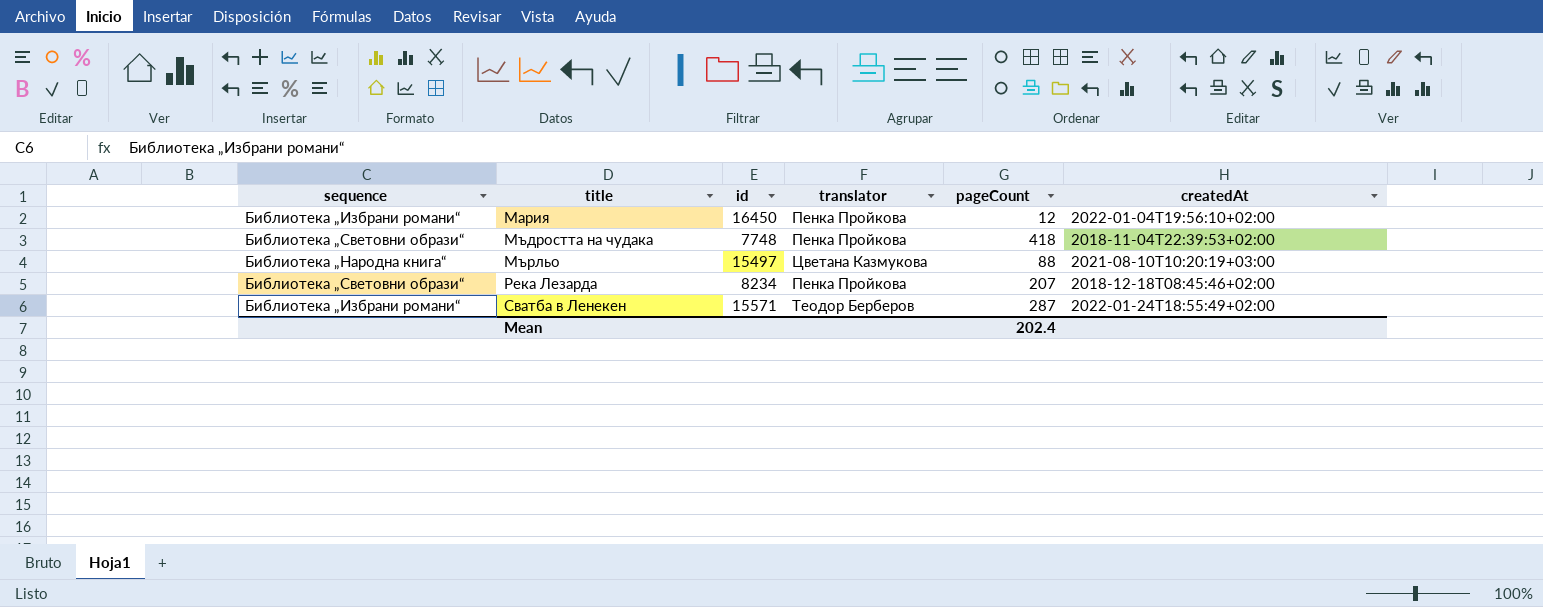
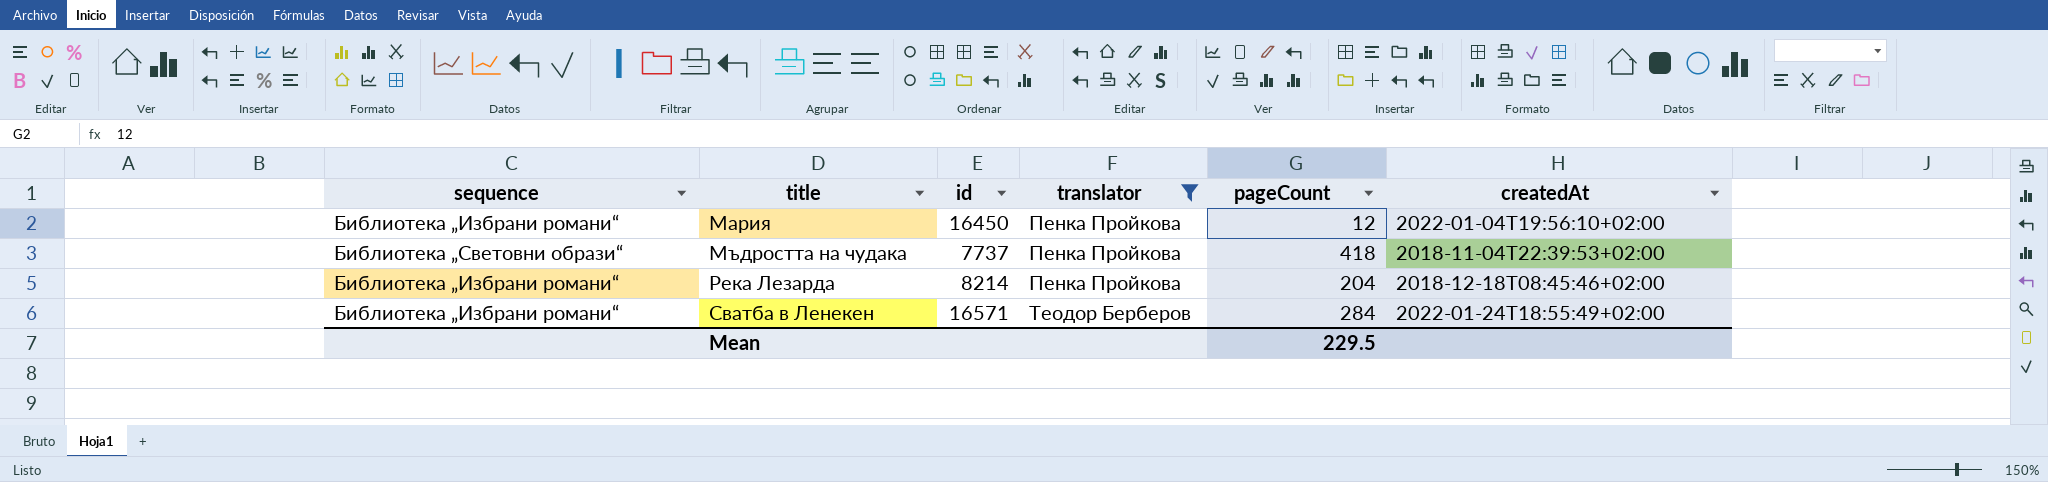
filter: none -> translator != Цветана Казмукова
Мъдростта на чудака | id: 7748 -> 7737
Река Лезарда | sequence: Библиотека „Световни образи“ -> Библиотека „Избрани романи“
Река Лезарда | id: 8234 -> 8214
Река Лезарда | pageCount: 207 -> 204
Сватба в Ленекен | id: 15571 -> 16571
Сватба в Ленекен | pageCount: 287 -> 284
Mean | pageCount: 202.4 -> 229.5

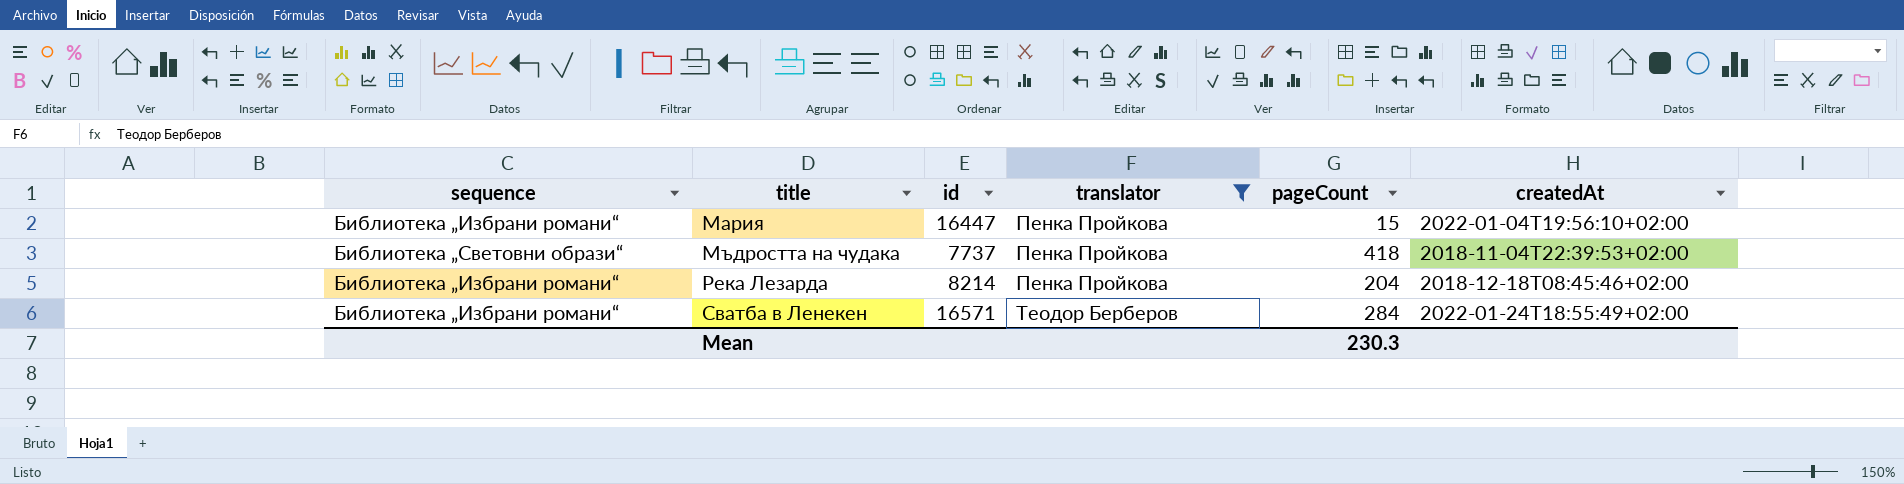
Мария | id: 16450 -> 16447
Мария | pageCount: 12 -> 15
Mean | pageCount: 229.5 -> 230.3

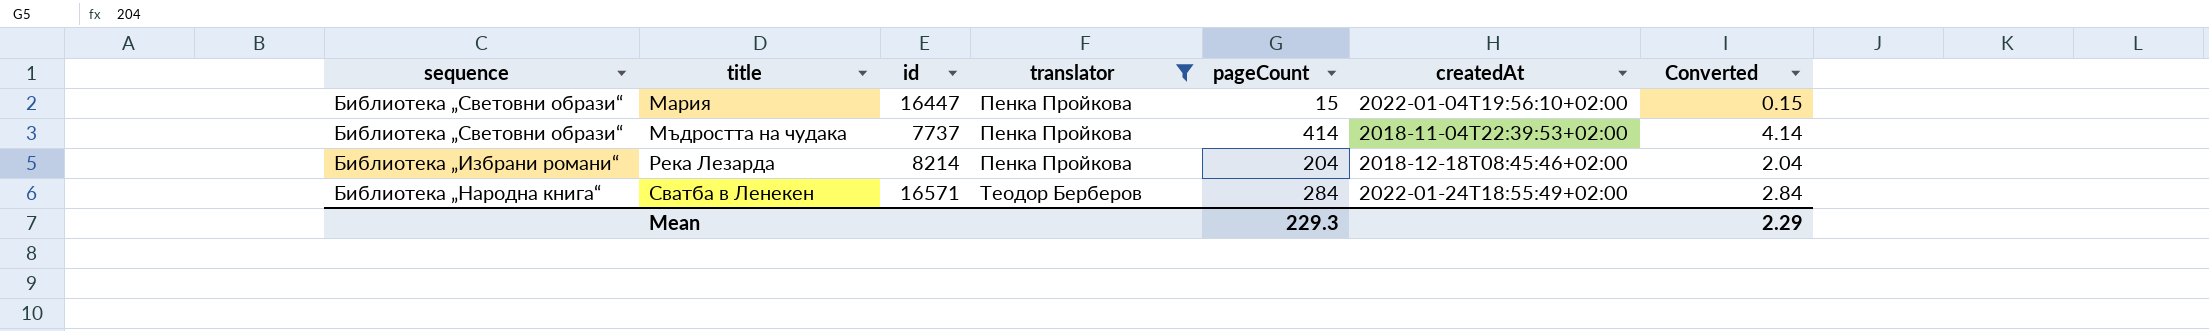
column Converted | formula: none -> [pageCount] * 0.01
Мария | sequence: Библиотека „Избрани романи“ -> Библиотека „Световни образи“
Мъдростта на чудака | pageCount: 418 -> 414
Сватба в Ленекен | sequence: Библиотека „Избрани романи“ -> Библиотека „Народна книга“
Mean | pageCount: 230.3 -> 229.3

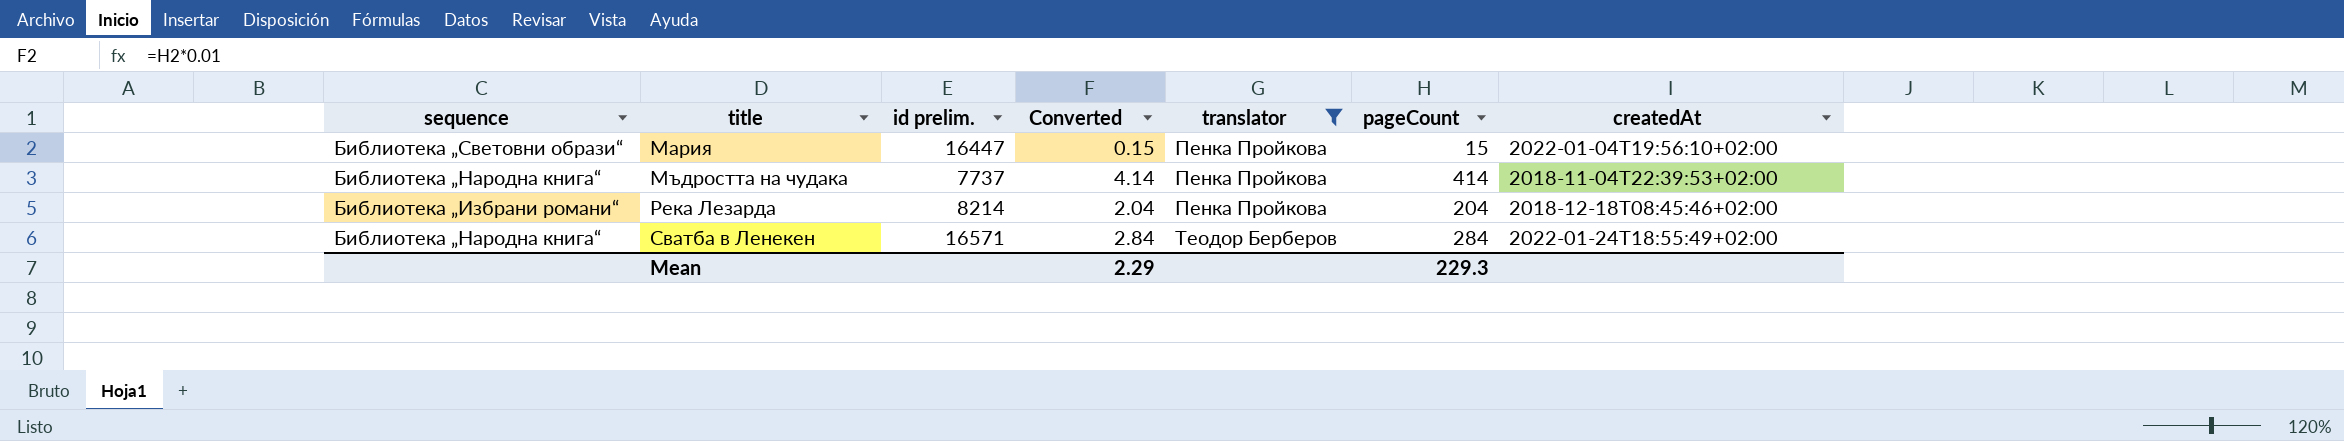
column name: id -> id prelim.
column Converted | position: 7 -> 4
Мъдростта на чудака | sequence: Библиотека „Световни образи“ -> Библиотека „Народна книга“

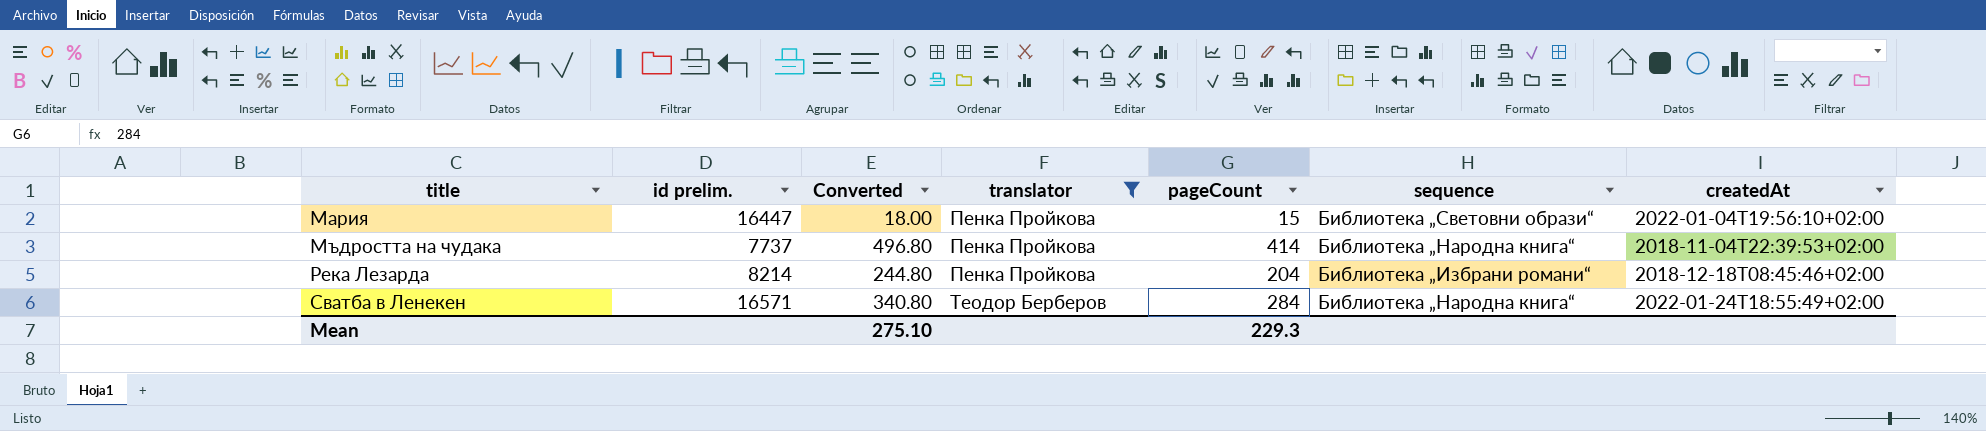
column Converted | formula: [pageCount] * 0.01 -> [pageCount] * 1.2
column sequence | position: 1 -> 6
Mean | Converted: 2.29 -> 275.10

